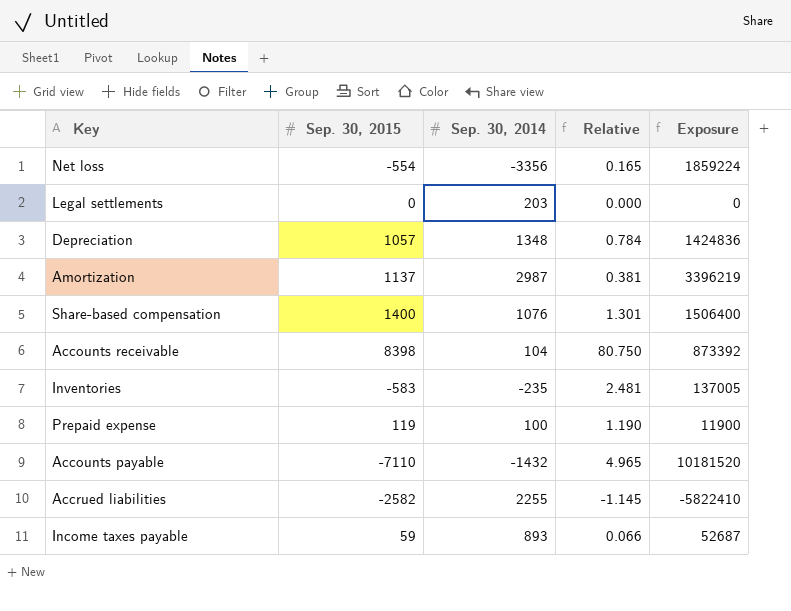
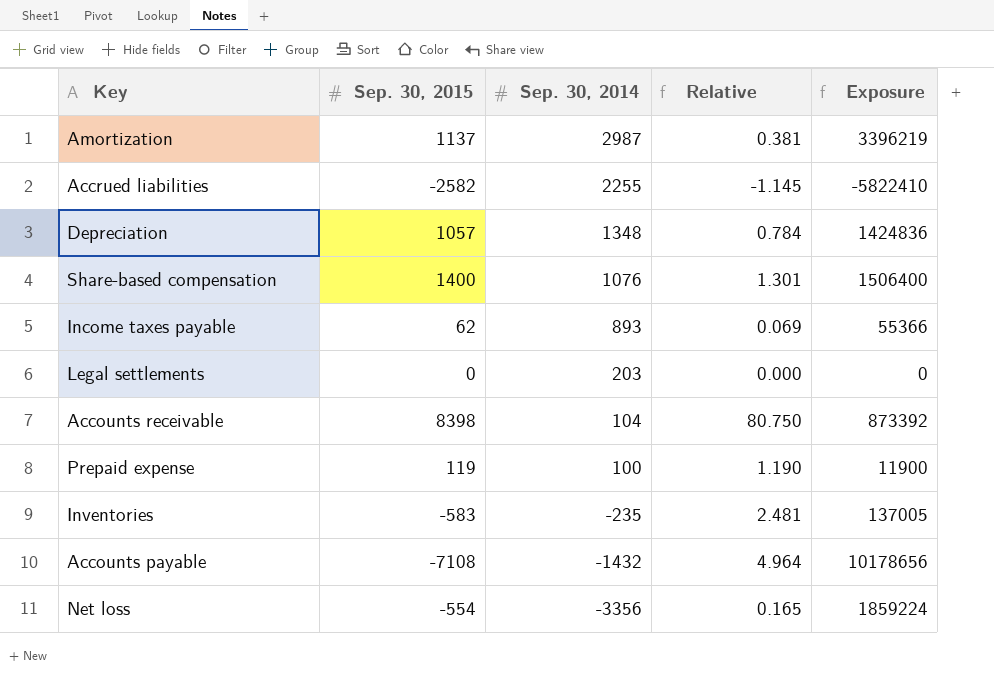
row order: none -> Sep. 30, 2014 descending
Income taxes payable | Sep. 30, 2015: 59 -> 62
Income taxes payable | Relative: 0.066 -> 0.069
Income taxes payable | Exposure: 52687 -> 55366
Accounts payable | Sep. 30, 2015: -7110 -> -7108
Accounts payable | Relative: 4.965 -> 4.964
Accounts payable | Exposure: 10181520 -> 10178656

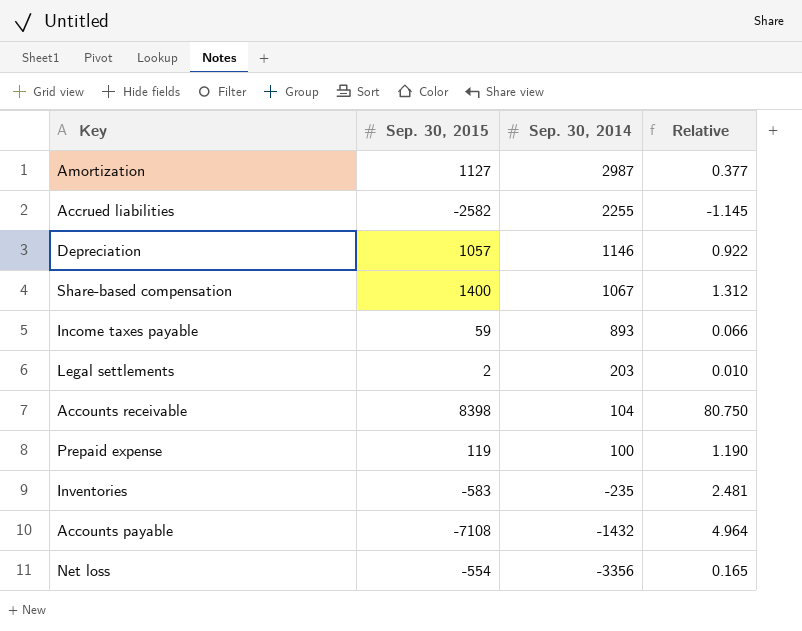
column Exposure | formula: [Sep. 30, 2015] * [Sep. 30, 2014] -> none
Amortization | Sep. 30, 2015: 1137 -> 1127
Amortization | Relative: 0.381 -> 0.377
Depreciation | Sep. 30, 2014: 1348 -> 1146
Depreciation | Relative: 0.784 -> 0.922
Share-based compensation | Sep. 30, 2014: 1076 -> 1067
Share-based compensation | Relative: 1.301 -> 1.312
Income taxes payable | Sep. 30, 2015: 62 -> 59
Income taxes payable | Relative: 0.069 -> 0.066
Legal settlements | Sep. 30, 2015: 0 -> 2
Legal settlements | Relative: 0.000 -> 0.010

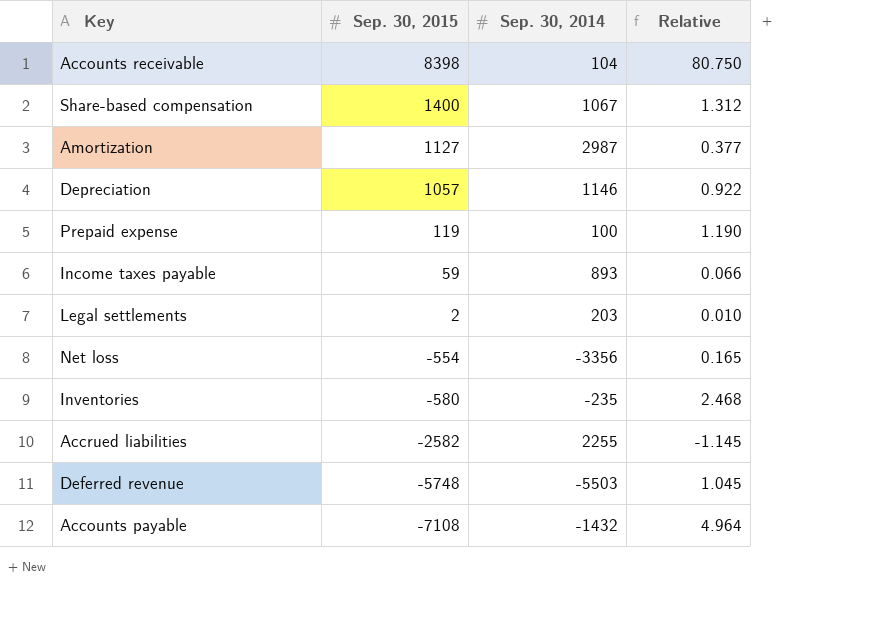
row order: Sep. 30, 2014 descending -> Sep. 30, 2015 descending
Inventories | Sep. 30, 2015: -583 -> -580
Inventories | Relative: 2.481 -> 2.468
row Deferred revenue: none -> -5748 | -5503 | 1.045

